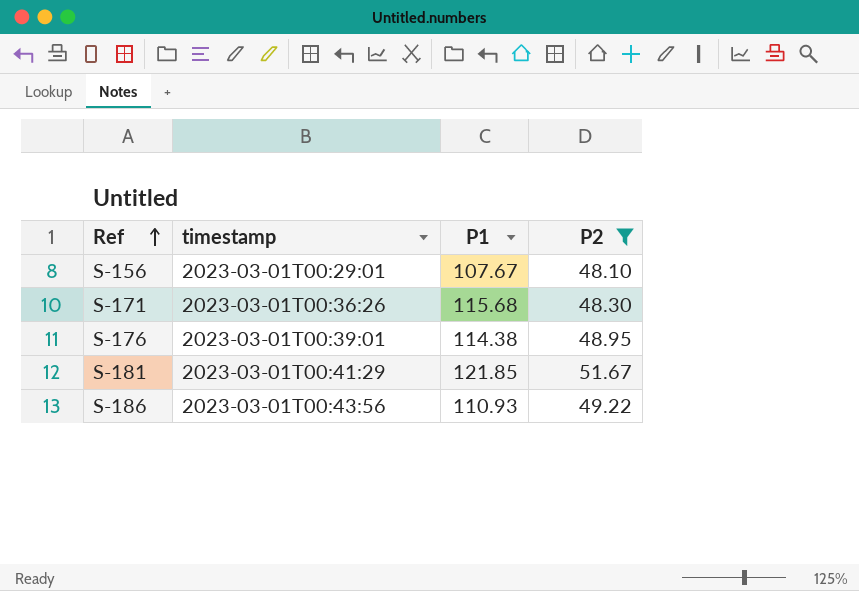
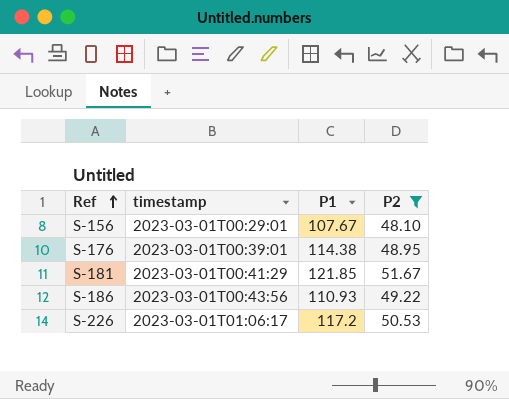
row S-171: 2023-03-01T00:36:26 | 115.68 | 48.30 -> none
row S-226: none -> 2023-03-01T01:06:17 | 117.2 | 50.53

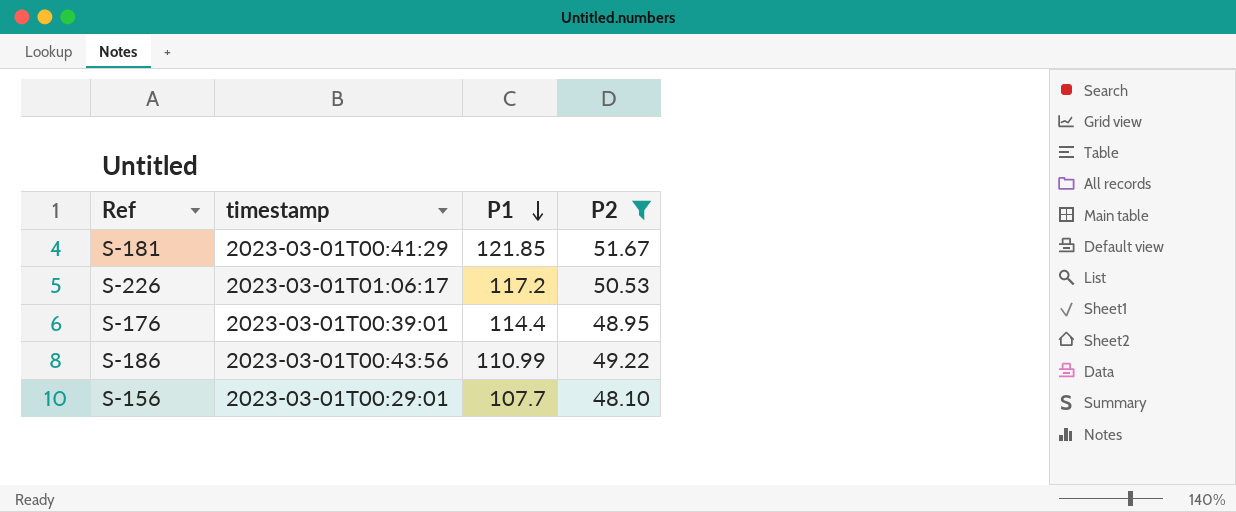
row order: Ref ascending -> P1 descending
S-176 | P1: 114.38 -> 114.4
S-186 | P1: 110.93 -> 110.99
S-156 | P1: 107.67 -> 107.7

